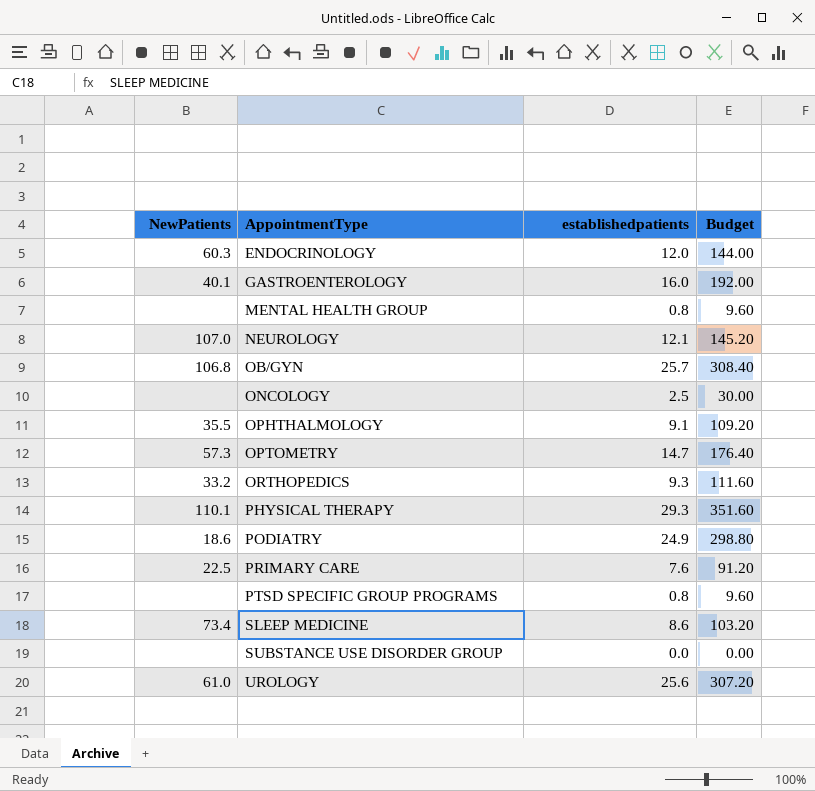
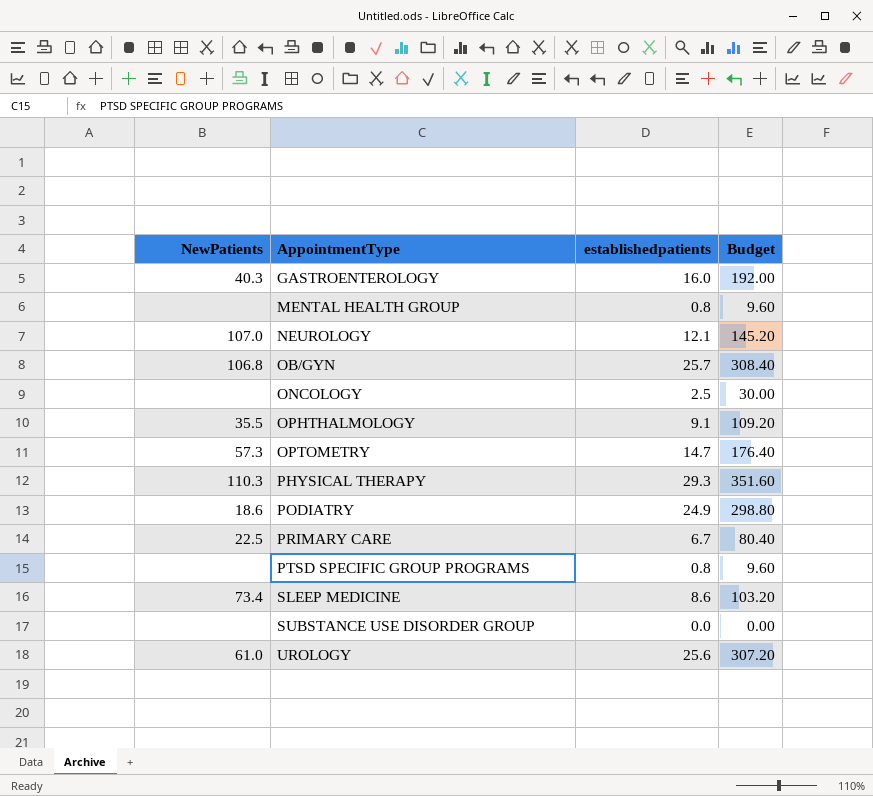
row ENDOCRINOLOGY: 60.3 | 12.0 | 144.00 -> none
row ORTHOPEDICS: 33.2 | 9.3 | 111.60 -> none
GASTROENTEROLOGY | NewPatients: 40.1 -> 40.3
PHYSICAL THERAPY | NewPatients: 110.1 -> 110.3
PRIMARY CARE | establishedpatients: 7.6 -> 6.7
PRIMARY CARE | Budget: 91.20 -> 80.40

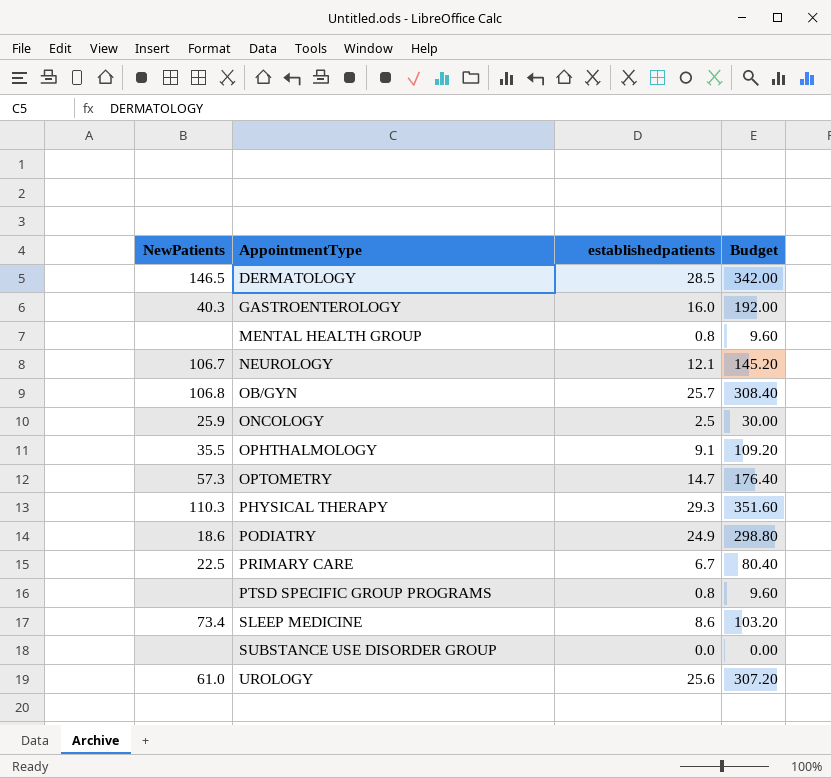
row DERMATOLOGY: none -> 146.5 | 28.5 | 342.00
NEUROLOGY | NewPatients: 107.0 -> 106.7
ONCOLOGY | NewPatients: none -> 25.9

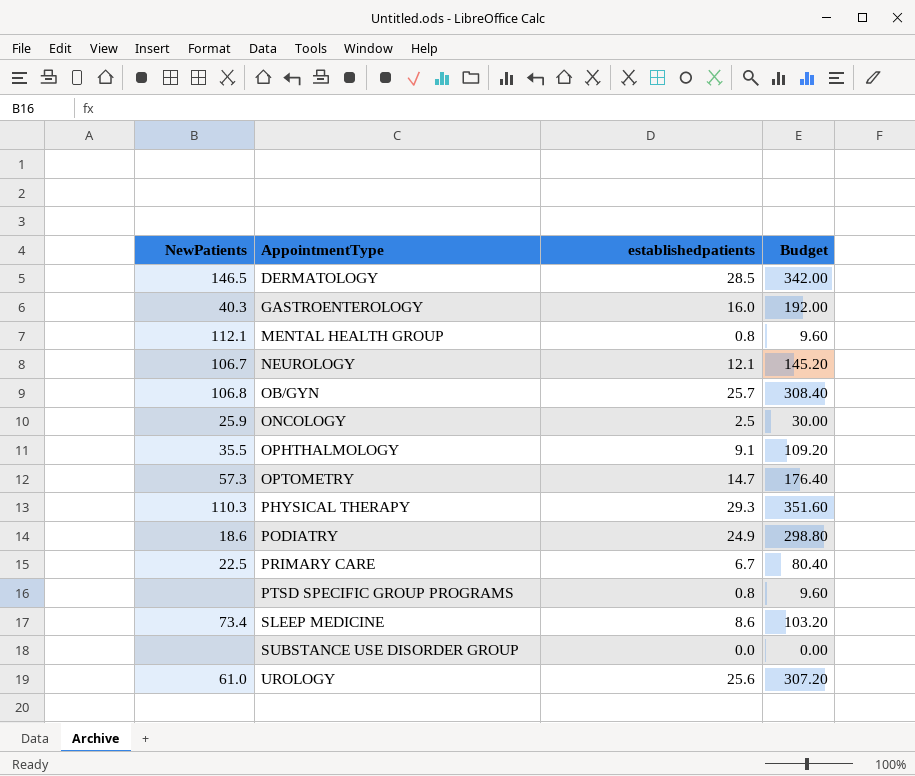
MENTAL HEALTH GROUP | NewPatients: none -> 112.1

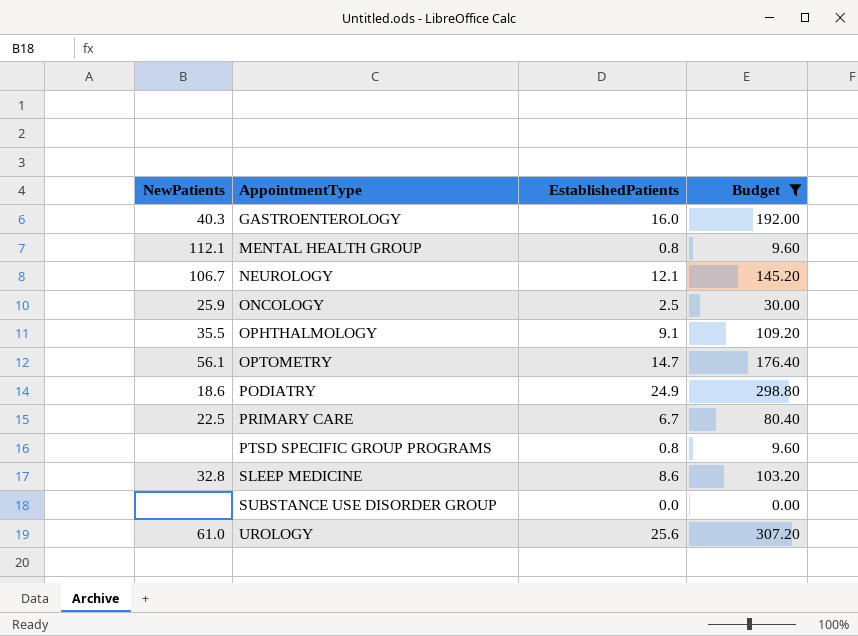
filter: none -> Budget <= 307.20
column name: establishedpatients -> EstablishedPatients
OPTOMETRY | NewPatients: 57.3 -> 56.1
SLEEP MEDICINE | NewPatients: 73.4 -> 32.8

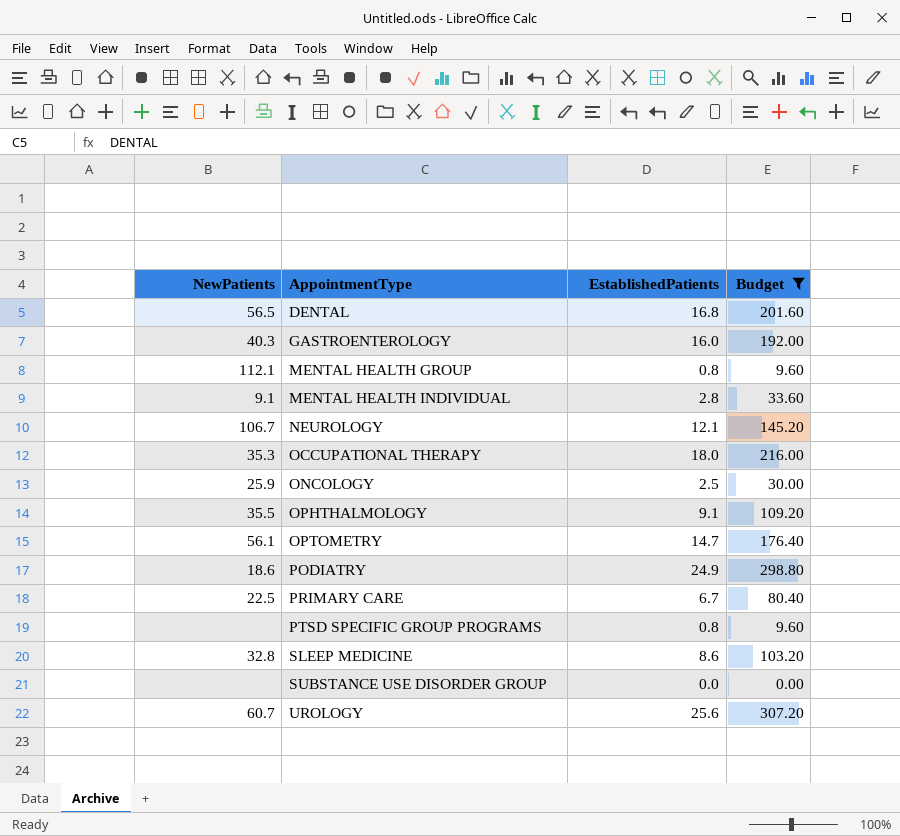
row DENTAL: none -> 56.5 | 16.8 | 201.60
row MENTAL HEALTH INDIVIDUAL: none -> 9.1 | 2.8 | 33.60
row OCCUPATIONAL THERAPY: none -> 35.3 | 18.0 | 216.00
UROLOGY | NewPatients: 61.0 -> 60.7

